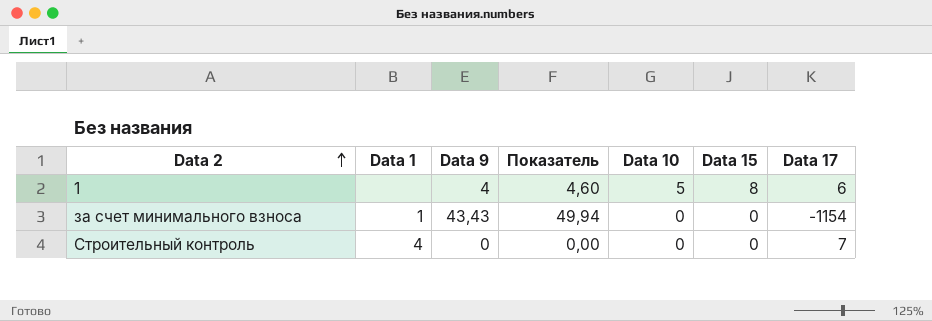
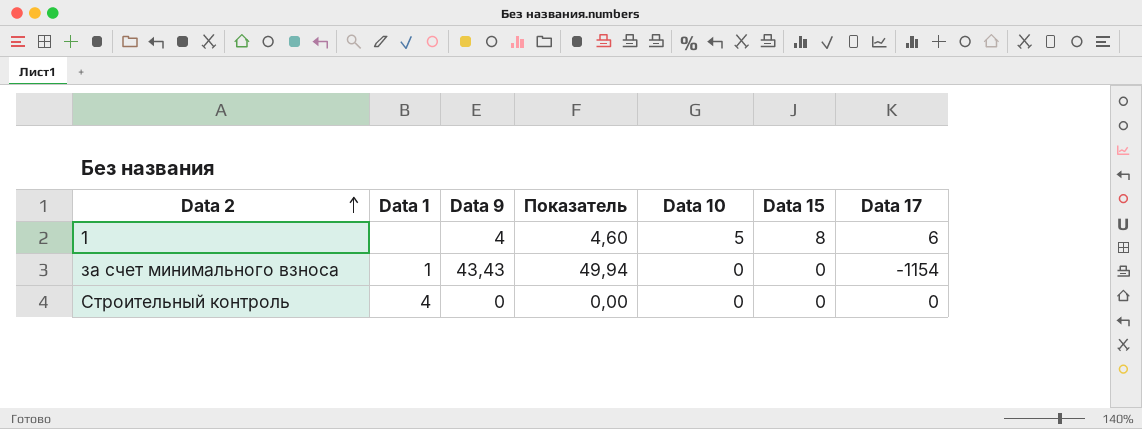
Строительный контроль | Data 17: 7 -> 0

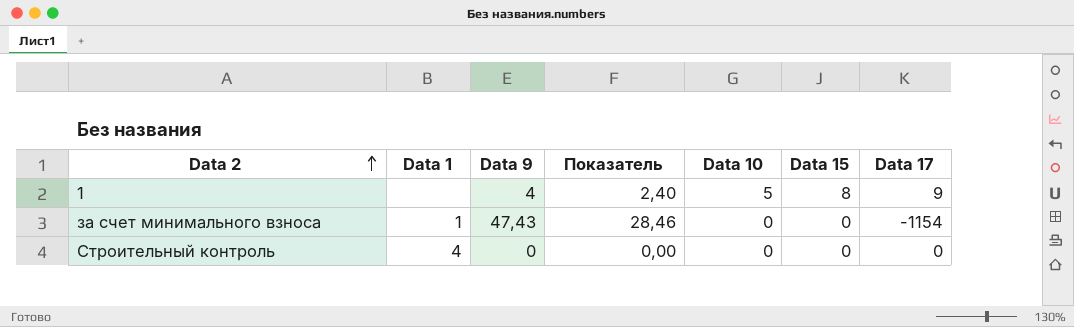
column Показатель | formula: [Data 9] * 1,15 -> [Data 9] * 0,6
1 | Data 17: 6 -> 9
за счет минимального взноса | Data 9: 43,43 -> 47,43

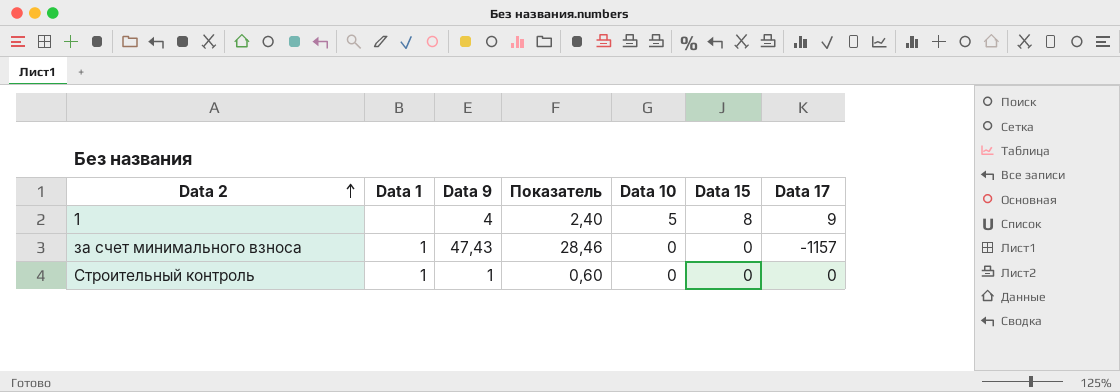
за счет минимального взноса | Data 17: -1154 -> -1157
Строительный контроль | Data 1: 4 -> 1
Строительный контроль | Data 9: 0 -> 1
Строительный контроль | Показатель: 0,00 -> 0,60

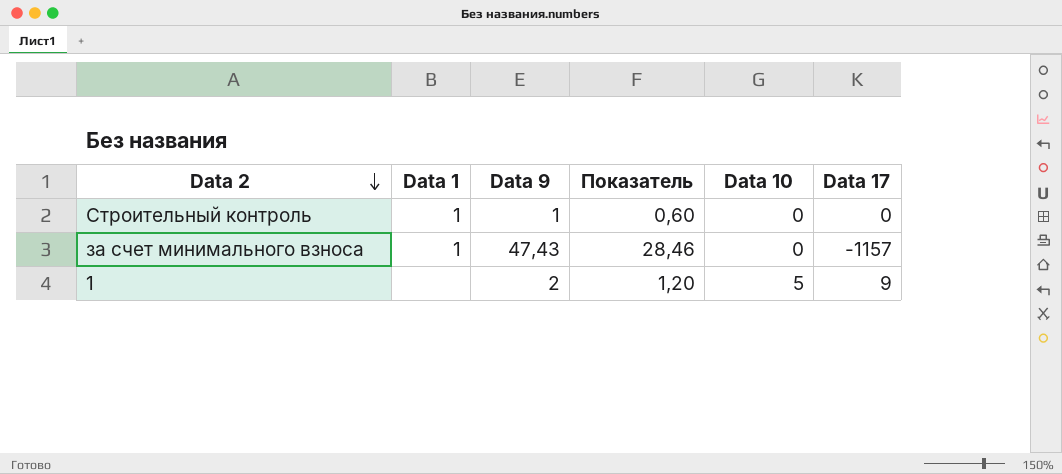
row order: Data 2 ascending -> Data 2 descending
column Data 15 | position: 6 -> none
1 | Data 9: 4 -> 2
1 | Показатель: 2,40 -> 1,20

